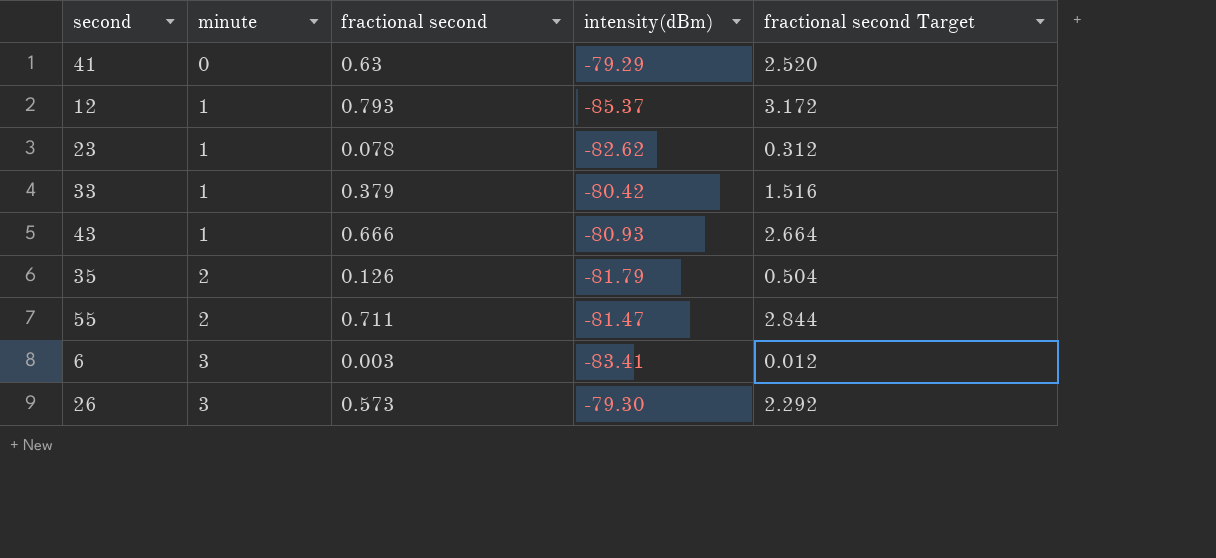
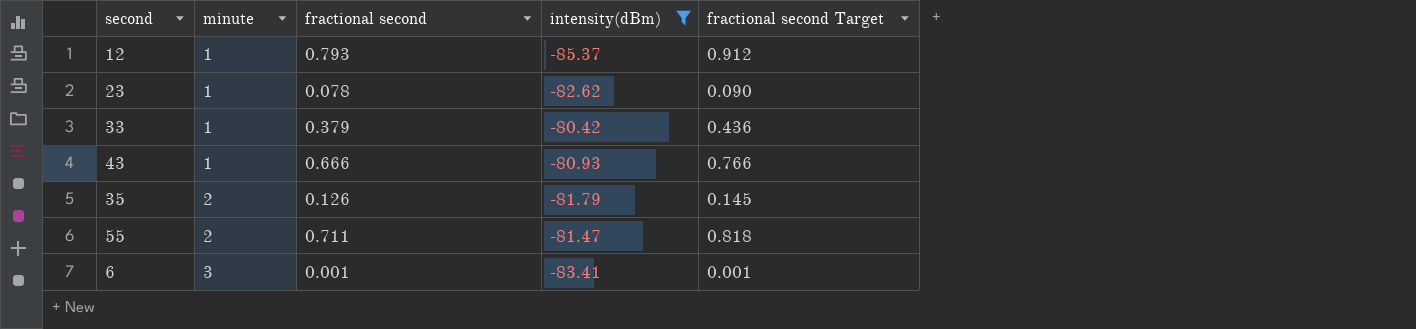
filter: none -> intensity(dBm) <= -80.42
column fractional second Target | formula: [fractional second] * 4 -> [fractional second] * 1.15
6 | fractional second: 0.003 -> 0.001

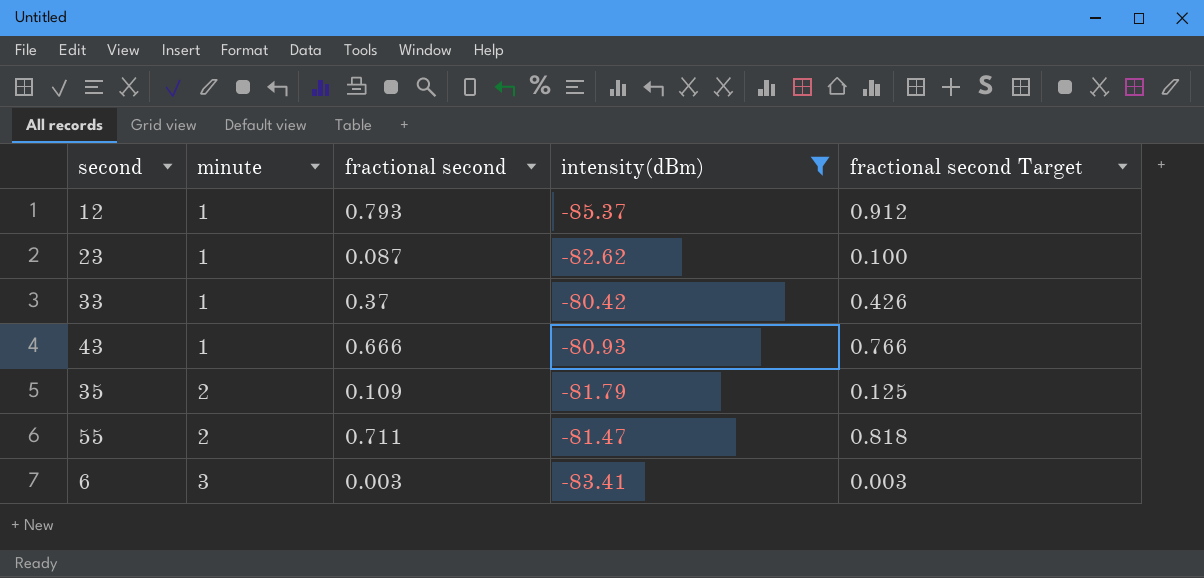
23 | fractional second: 0.078 -> 0.087
23 | fractional second Target: 0.090 -> 0.100
33 | fractional second: 0.379 -> 0.37
33 | fractional second Target: 0.436 -> 0.426
35 | fractional second: 0.126 -> 0.109
35 | fractional second Target: 0.145 -> 0.125
6 | fractional second: 0.001 -> 0.003
6 | fractional second Target: 0.001 -> 0.003

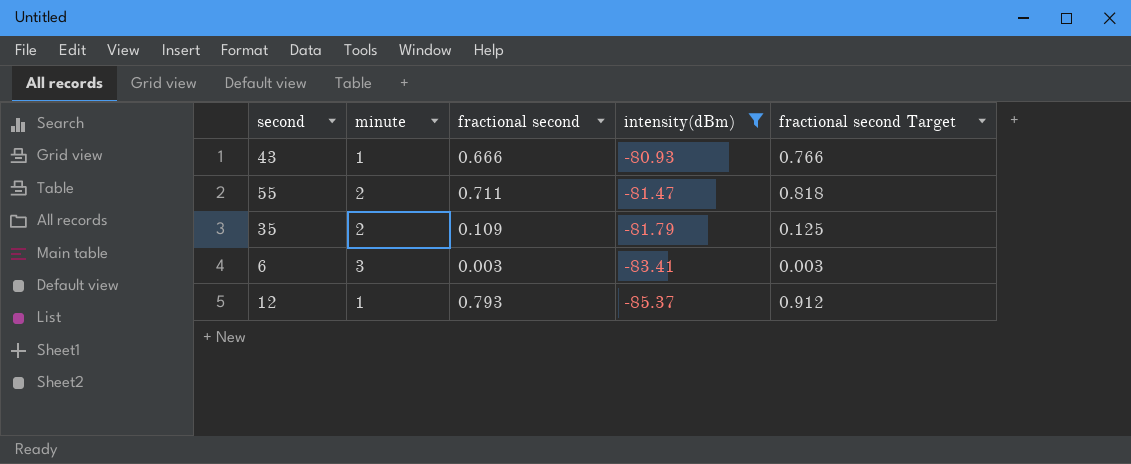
row order: minute ascending -> intensity(dBm) descending
row 23: 1 | 0.087 | -82.62 | 0.100 -> none
row 33: 1 | 0.37 | -80.42 | 0.426 -> none

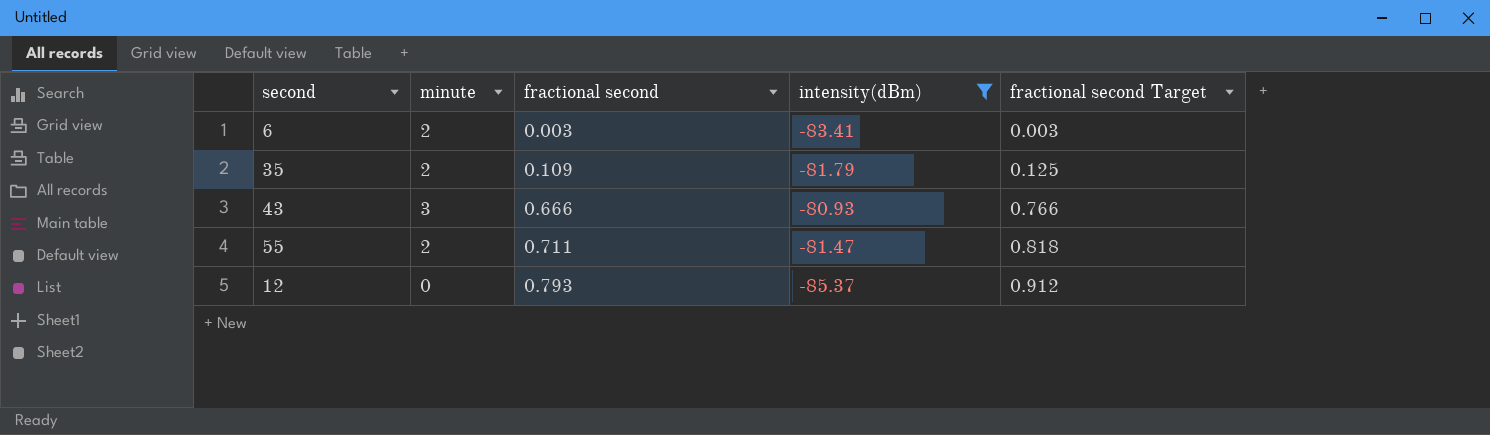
row order: intensity(dBm) descending -> fractional second ascending
6 | minute: 3 -> 2
43 | minute: 1 -> 3
12 | minute: 1 -> 0

